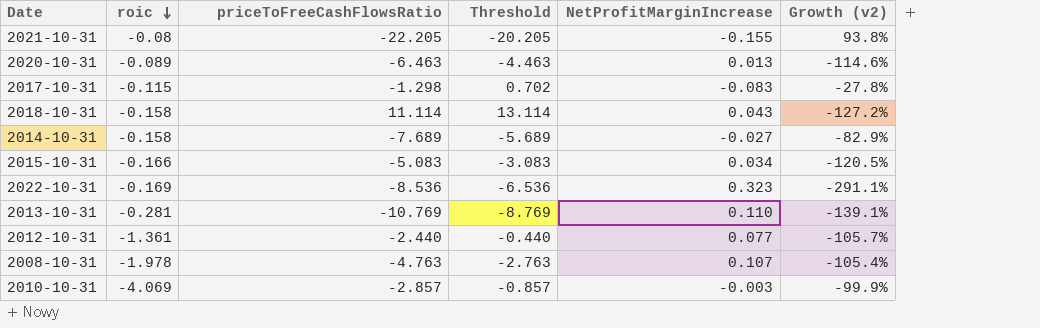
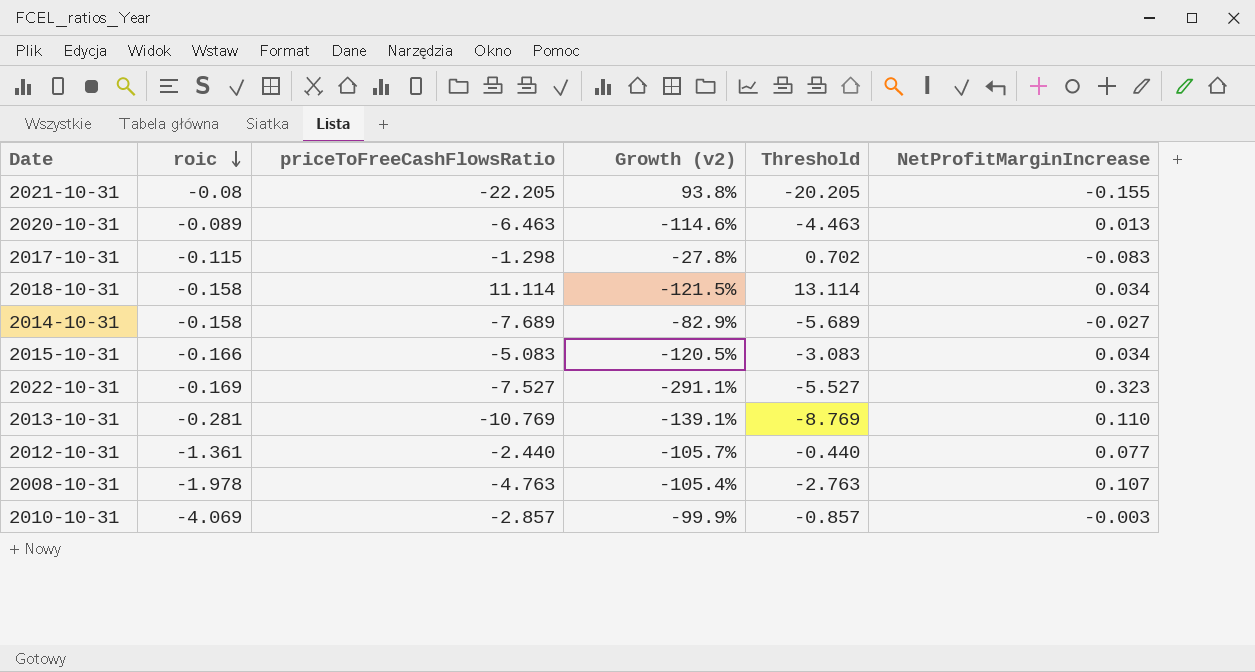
column Growth (v2) | position: 6 -> 4
2018-10-31 | Growth (v2): -127.2% -> -121.5%
2018-10-31 | NetProfitMarginIncrease: 0.043 -> 0.034
2022-10-31 | priceToFreeCashFlowsRatio: -8.536 -> -7.527
2022-10-31 | Threshold: -6.536 -> -5.527

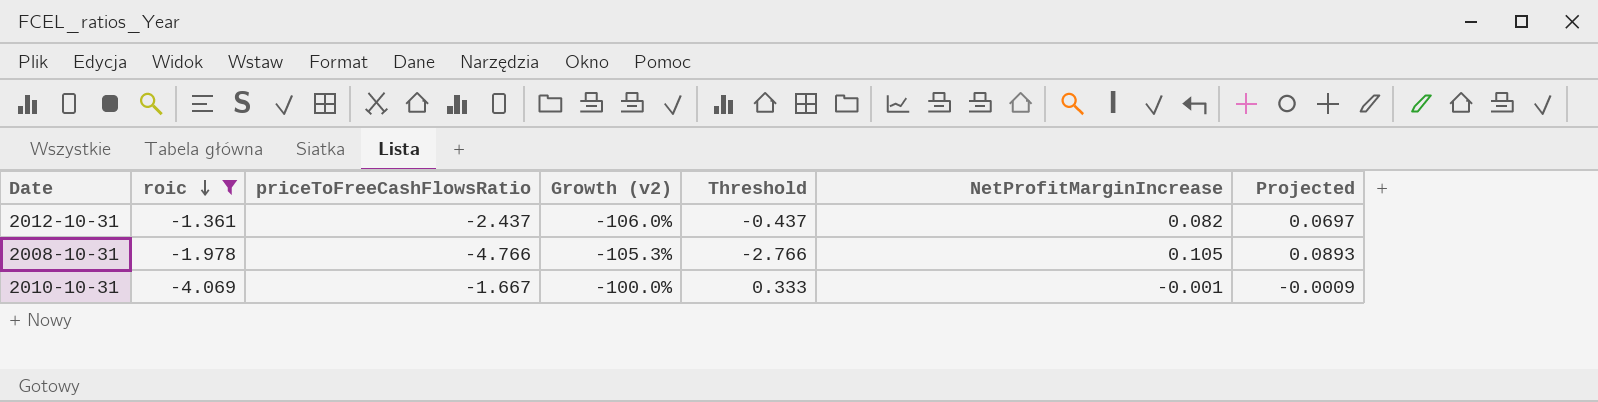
filter: none -> roic <= -1.361
column Projected | formula: none -> [NetProfitMarginIncrease] * 0.85
2012-10-31 | priceToFreeCashFlowsRatio: -2.440 -> -2.437
2012-10-31 | Growth (v2): -105.7% -> -106.0%
2012-10-31 | Threshold: -0.440 -> -0.437
2012-10-31 | NetProfitMarginIncrease: 0.077 -> 0.082
2008-10-31 | priceToFreeCashFlowsRatio: -4.763 -> -4.766
2008-10-31 | Growth (v2): -105.4% -> -105.3%
2008-10-31 | Threshold: -2.763 -> -2.766
2008-10-31 | NetProfitMarginIncrease: 0.107 -> 0.105
2010-10-31 | priceToFreeCashFlowsRatio: -2.857 -> -1.667
2010-10-31 | Growth (v2): -99.9% -> -100.0%
2010-10-31 | Threshold: -0.857 -> 0.333
2010-10-31 | NetProfitMarginIncrease: -0.003 -> -0.001

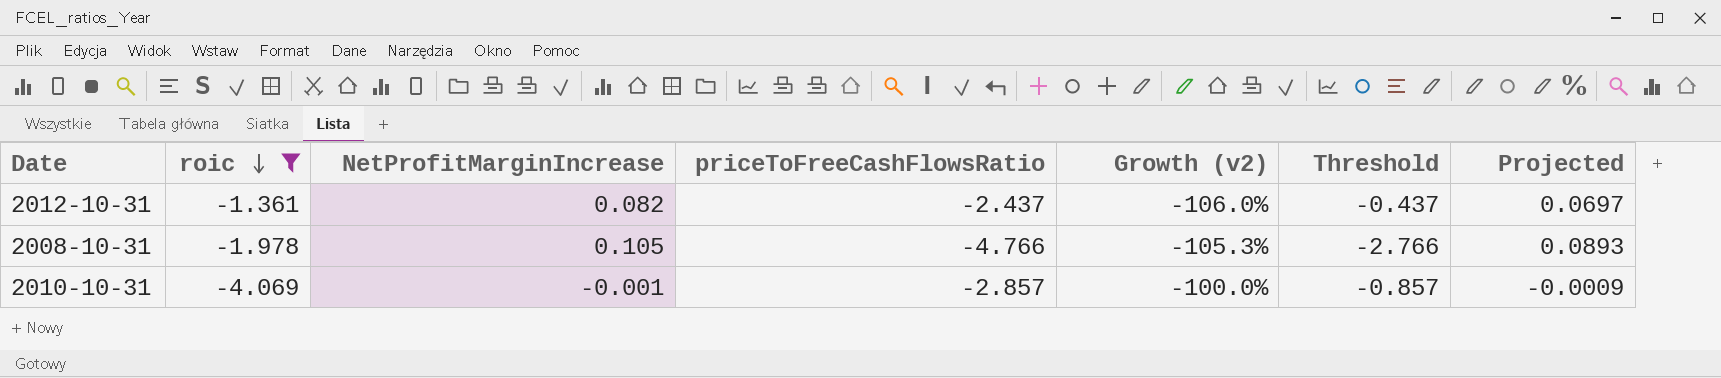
column NetProfitMarginIncrease | position: 6 -> 3
2010-10-31 | priceToFreeCashFlowsRatio: -1.667 -> -2.857
2010-10-31 | Threshold: 0.333 -> -0.857

